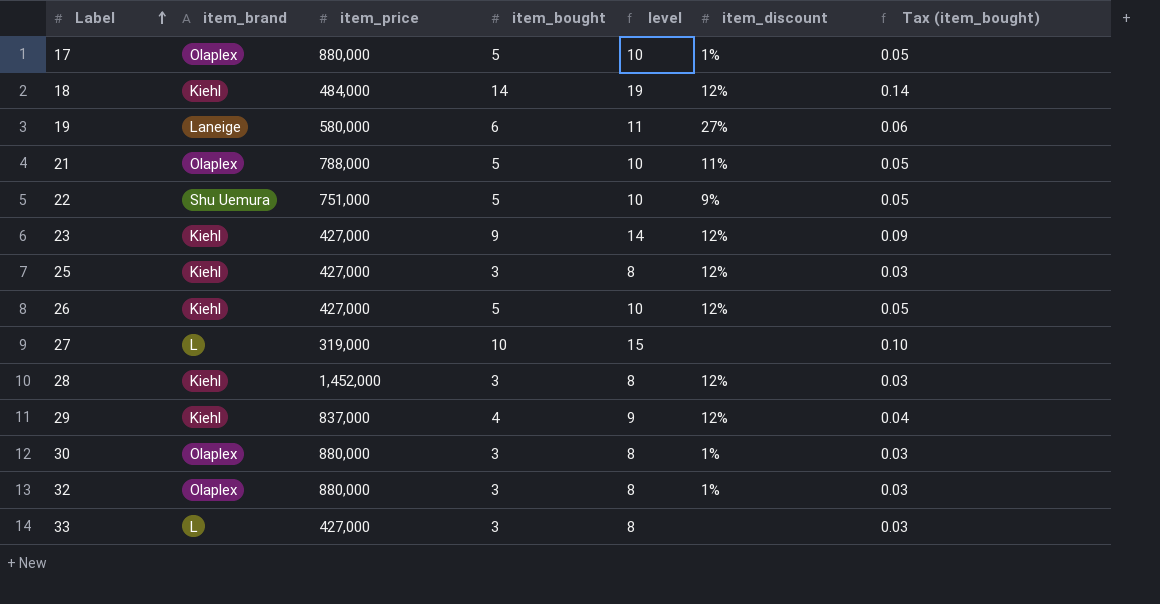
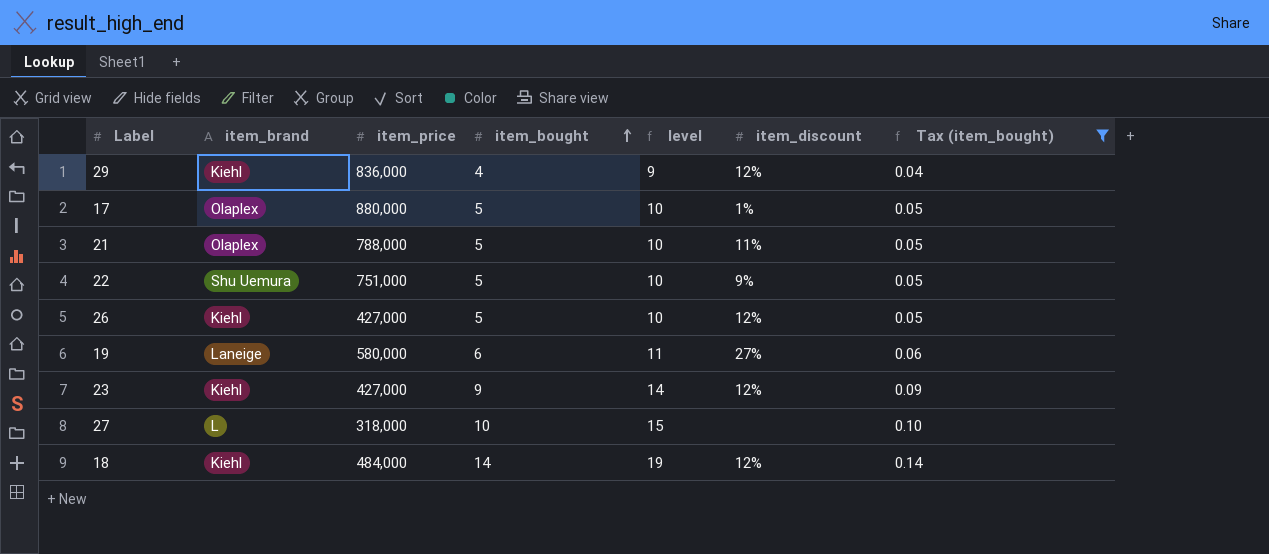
filter: none -> Tax (item_bought) != 0.03
row order: Label ascending -> item_bought ascending
29 | item_price: 837,000 -> 836,000
27 | item_price: 319,000 -> 318,000

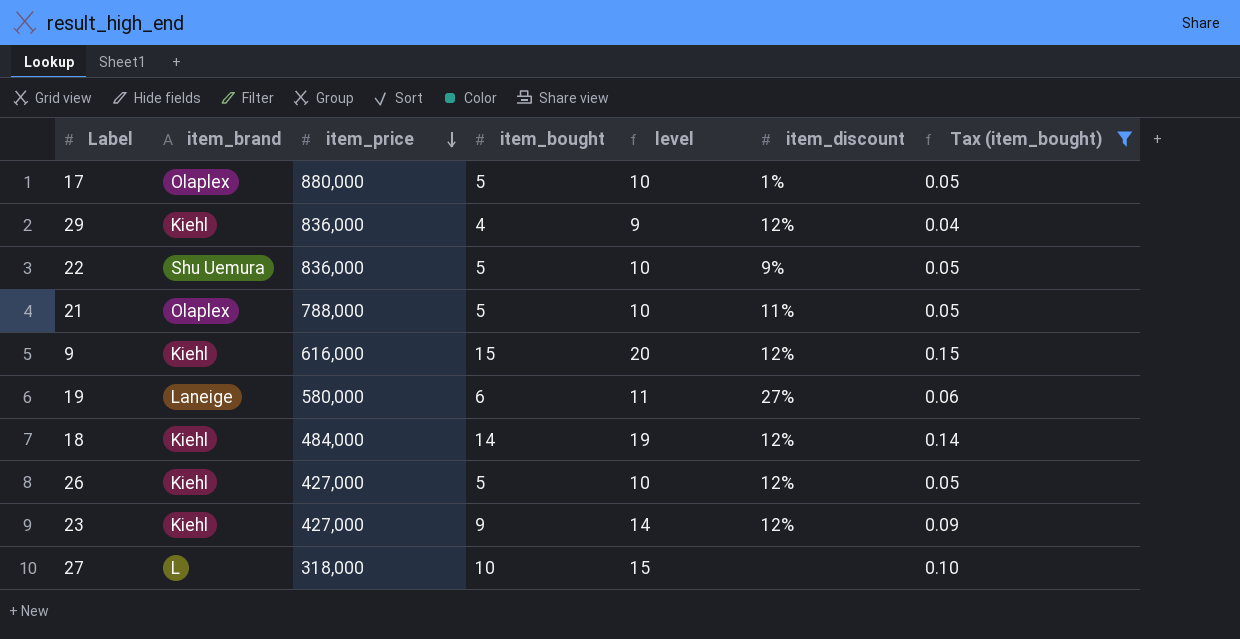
row order: item_bought ascending -> item_price descending
22 | item_price: 751,000 -> 836,000
row 9: none -> Kiehl | 616,000 | 15 | 20 | 12% | 0.15

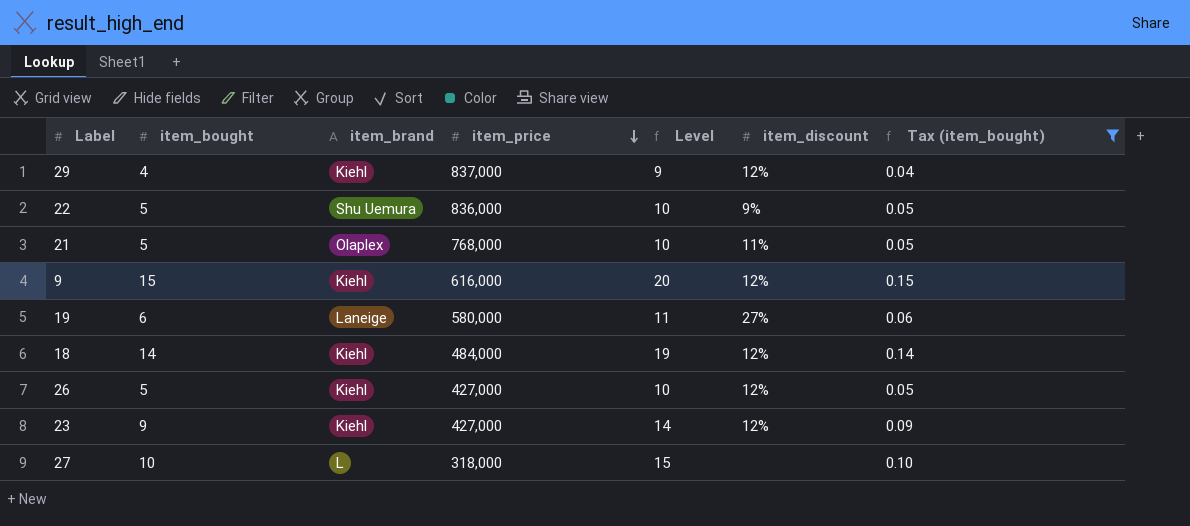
column item_bought | position: 4 -> 2
column name: level -> Level
row 17: Olaplex | 880,000 | 5 | 10 | 1% | 0.05 -> none
29 | item_price: 836,000 -> 837,000
21 | item_price: 788,000 -> 768,000

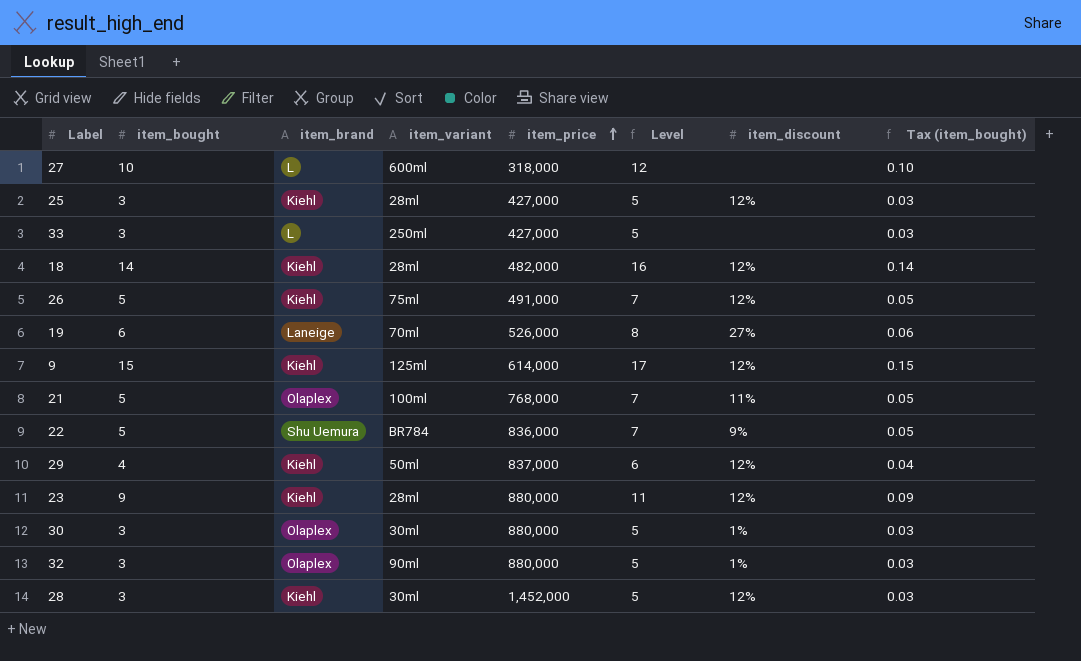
filter: Tax (item_bought) != 0.03 -> none
row order: item_price descending -> item_price ascending
column item_variant | position: none -> 4
column Level | formula: [item_bought] + 5 -> [item_bought] + 2
18 | item_price: 484,000 -> 482,000
26 | item_price: 427,000 -> 491,000
19 | item_price: 580,000 -> 526,000
9 | item_price: 616,000 -> 614,000
23 | item_price: 427,000 -> 880,000

